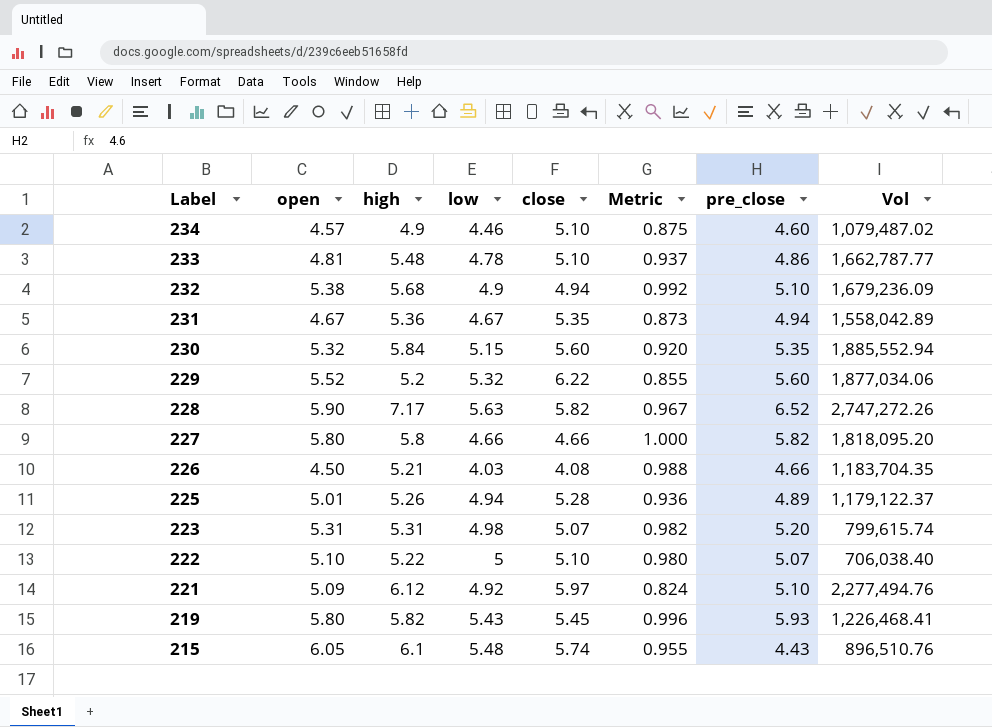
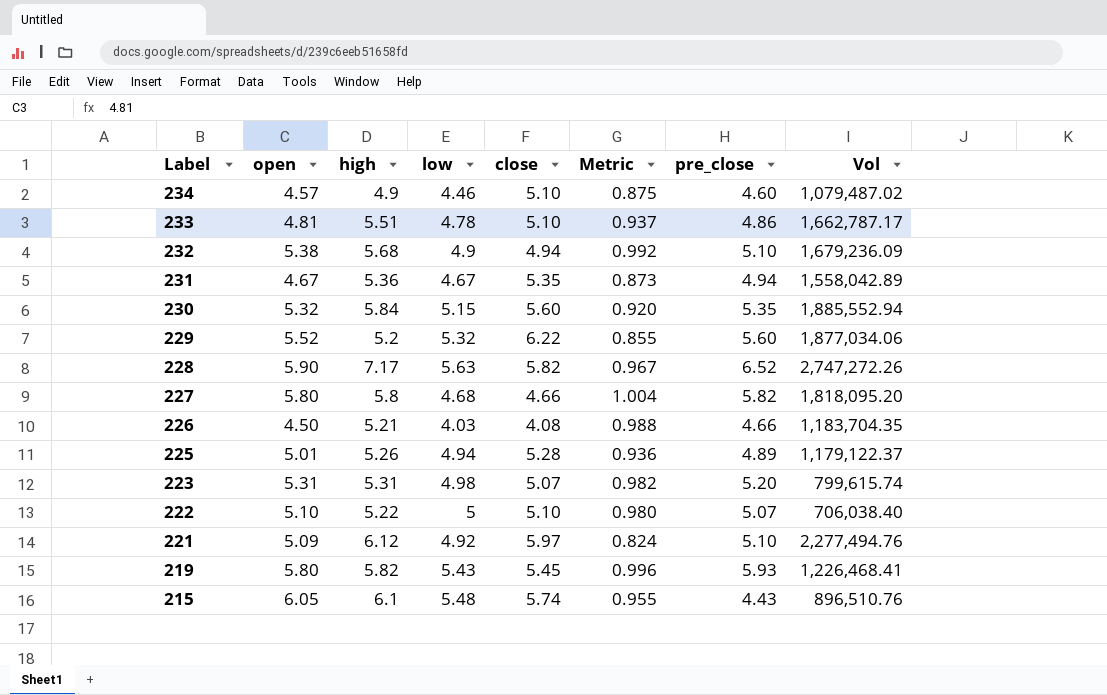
233 | high: 5.48 -> 5.51
233 | Vol: 1,662,787.77 -> 1,662,787.17
227 | low: 4.66 -> 4.68
227 | Metric: 1.000 -> 1.004

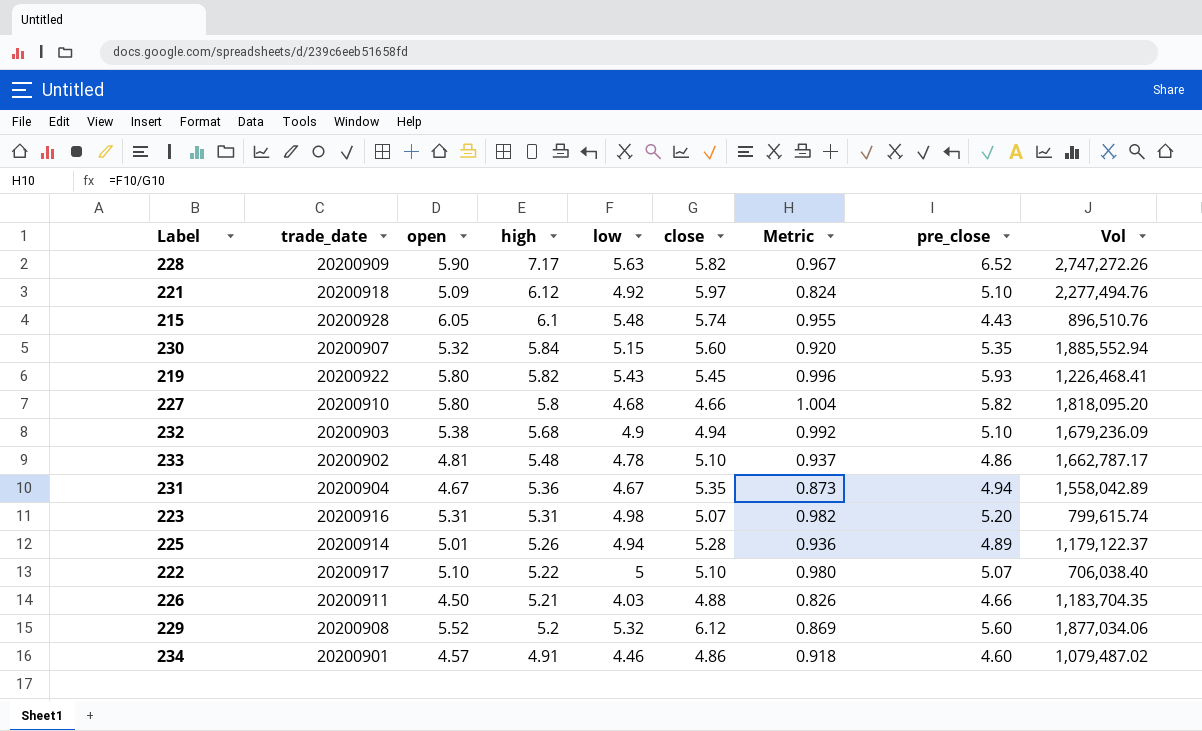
row order: Label descending -> high descending
column trade_date | position: none -> 2
233 | high: 5.51 -> 5.48
226 | close: 4.08 -> 4.88
226 | Metric: 0.988 -> 0.826
229 | close: 6.22 -> 6.12
229 | Metric: 0.855 -> 0.869
234 | high: 4.9 -> 4.91
234 | close: 5.10 -> 4.86
234 | Metric: 0.875 -> 0.918

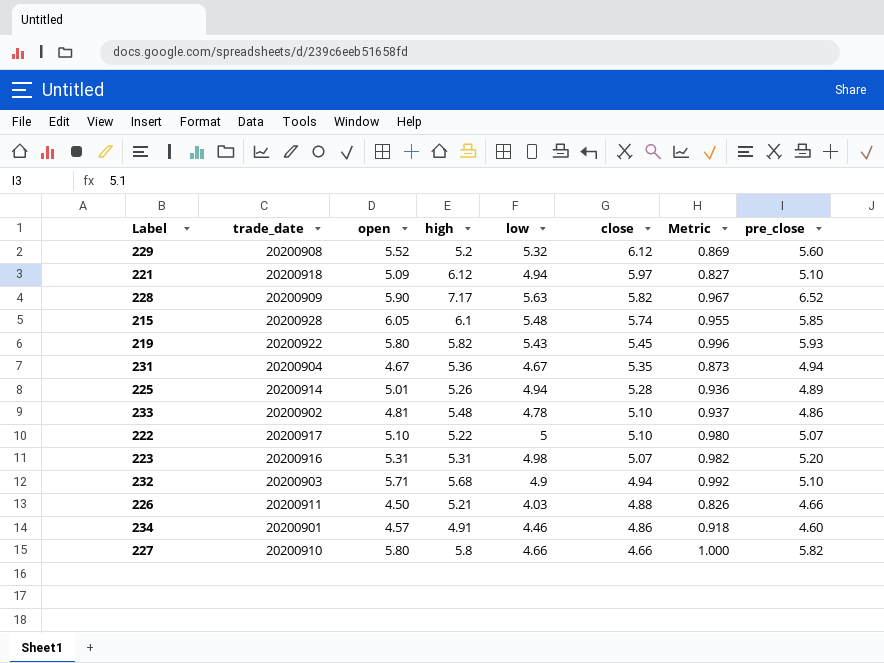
row order: high descending -> close descending
column Vol | position: 9 -> none
row 230: 20200907 | 5.32 | 5.84 | 5.15 | 5.60 | 0.920 | 5.35 | 1,885,552.94 -> none
221 | low: 4.92 -> 4.94
221 | Metric: 0.824 -> 0.827
215 | pre_close: 4.43 -> 5.85
232 | open: 5.38 -> 5.71
227 | low: 4.68 -> 4.66
227 | Metric: 1.004 -> 1.000

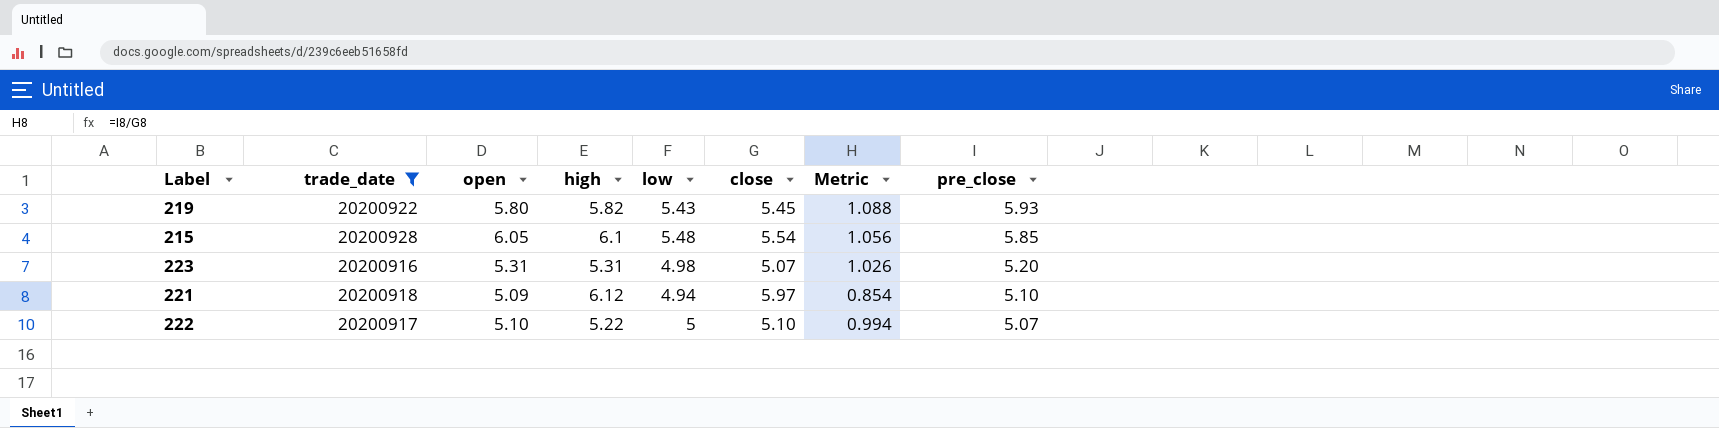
filter: none -> trade_date >= 20200916
row order: close descending -> pre_close descending
column Metric | formula: [low] / [close] -> [pre_close] / [close]
215 | close: 5.74 -> 5.54

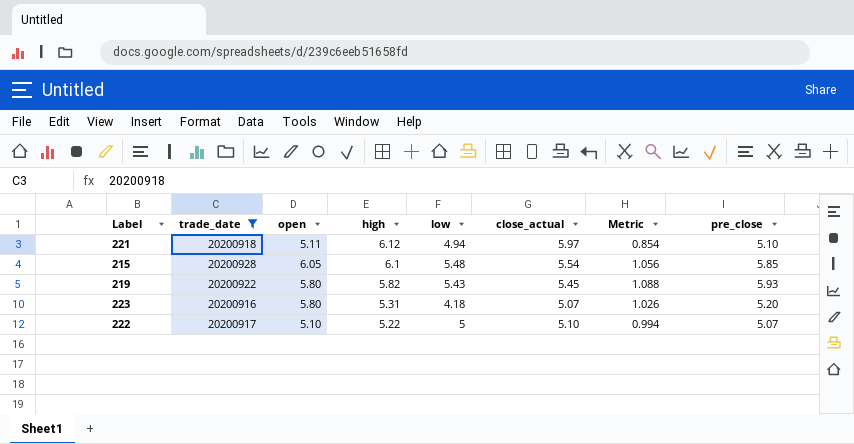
row order: pre_close descending -> high descending
column name: close -> close_actual
221 | open: 5.09 -> 5.11
223 | open: 5.31 -> 5.80
223 | low: 4.98 -> 4.18

